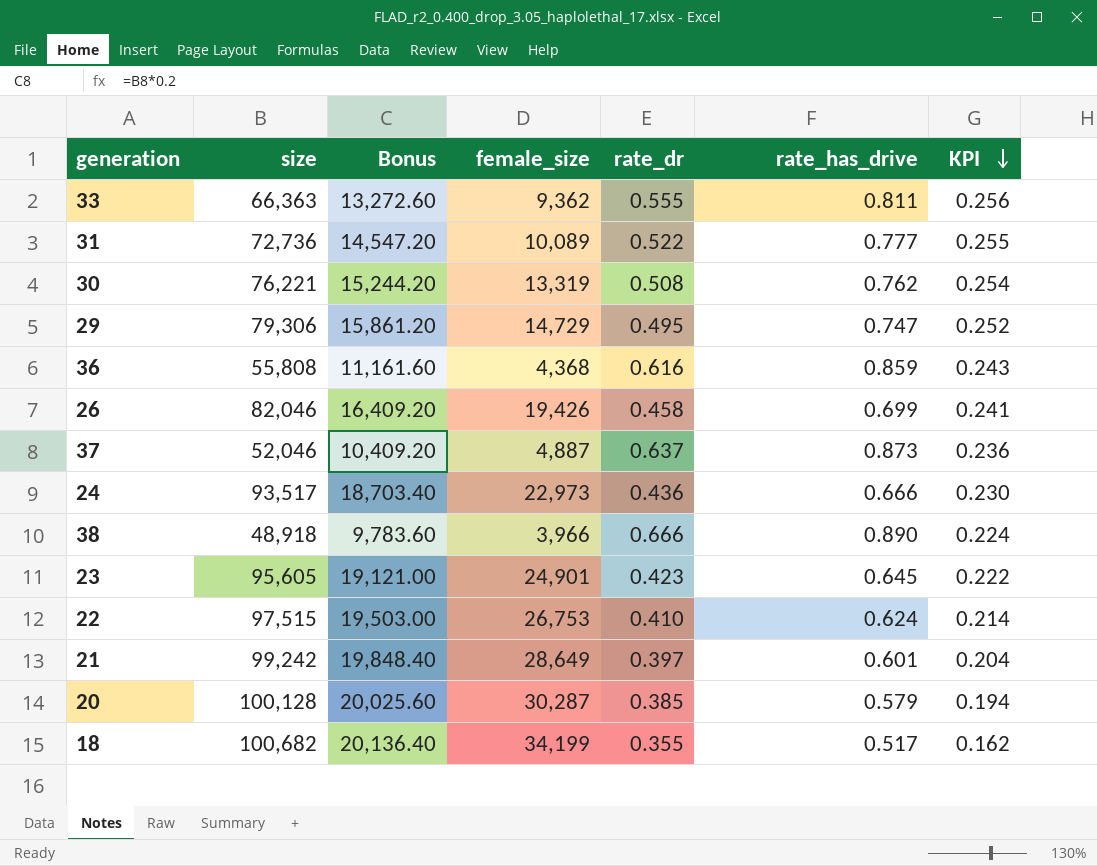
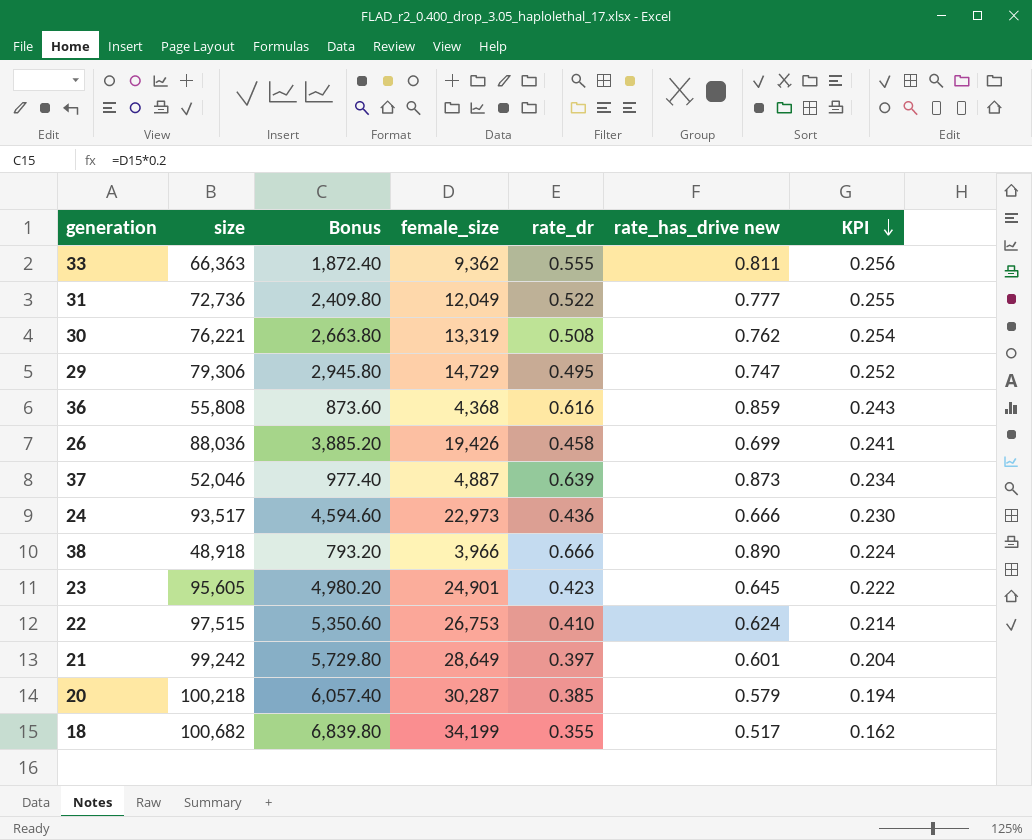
column Bonus | formula: [size] * 0.2 -> [female_size] * 0.2
column name: rate_has_drive -> rate_has_drive new
31 | female_size: 10,089 -> 12,049
26 | size: 82,046 -> 88,036
37 | rate_dr: 0.637 -> 0.639
37 | KPI: 0.236 -> 0.234
20 | size: 100,128 -> 100,218

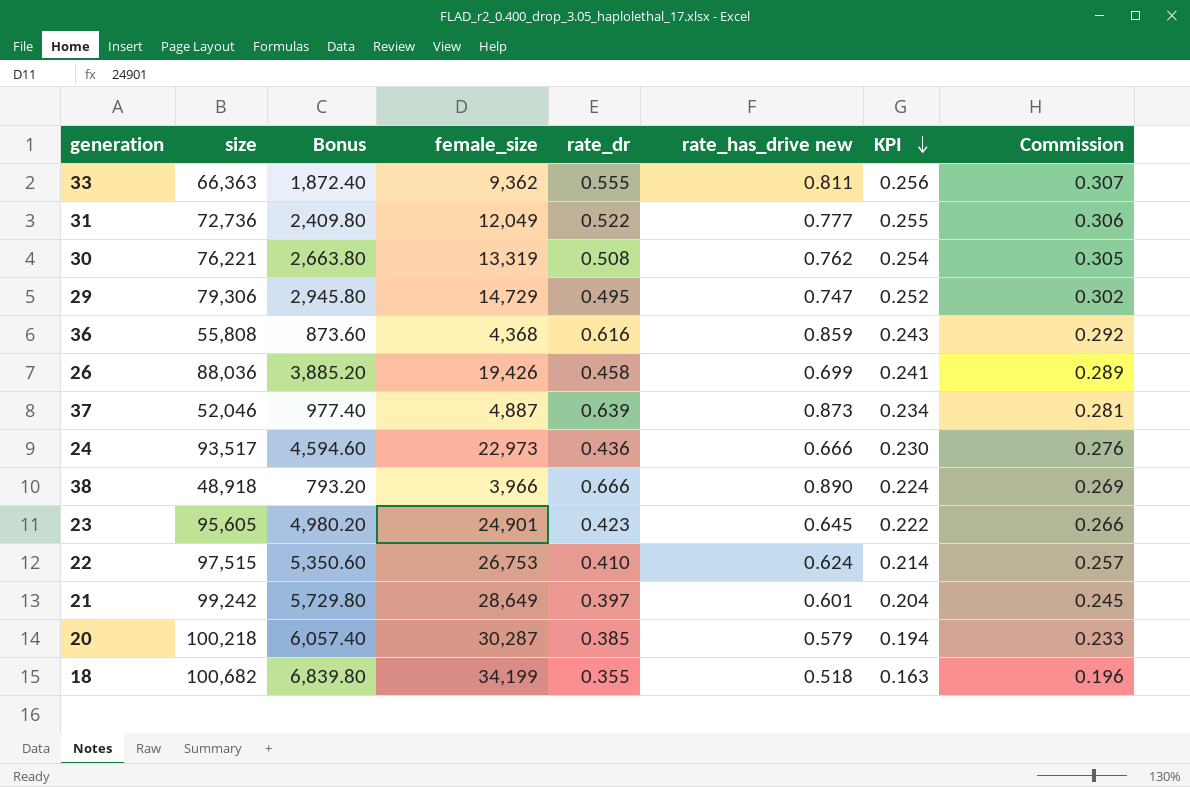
column Commission | formula: none -> [KPI] * 1.2
18 | rate_has_drive new: 0.517 -> 0.518
18 | KPI: 0.162 -> 0.163

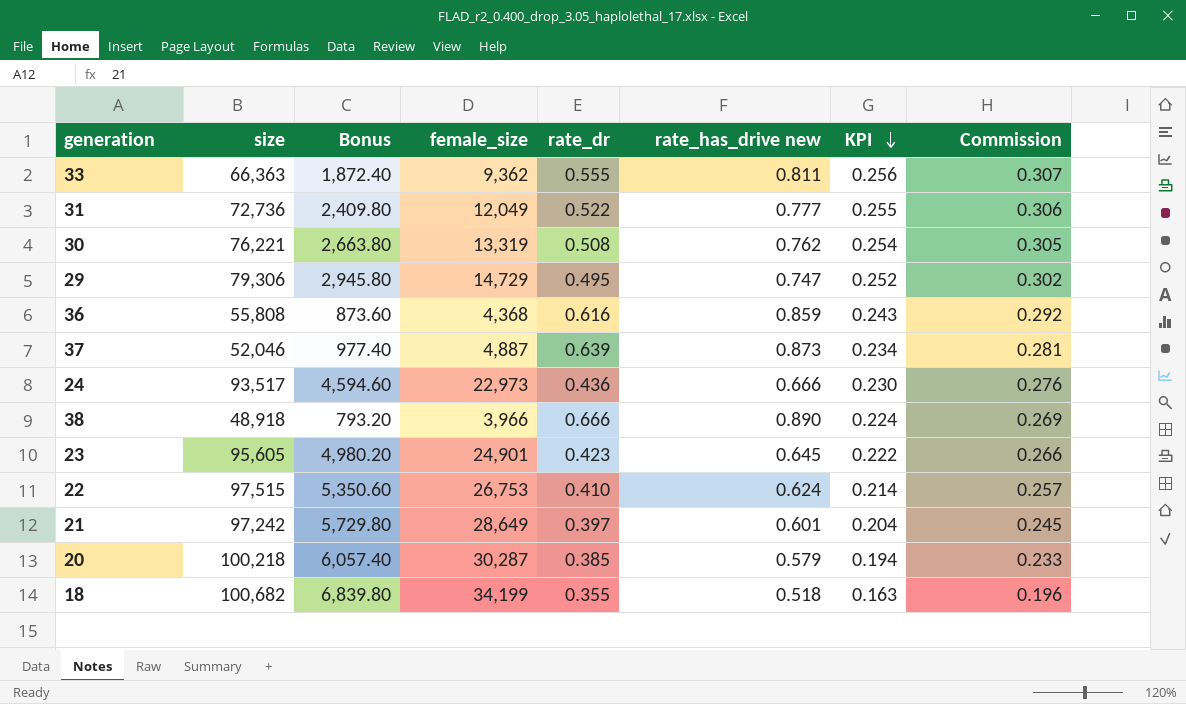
row 26: 88,036 | 3,885.20 | 19,426 | 0.458 | 0.699 | 0.241 | 0.289 -> none
21 | size: 99,242 -> 97,242

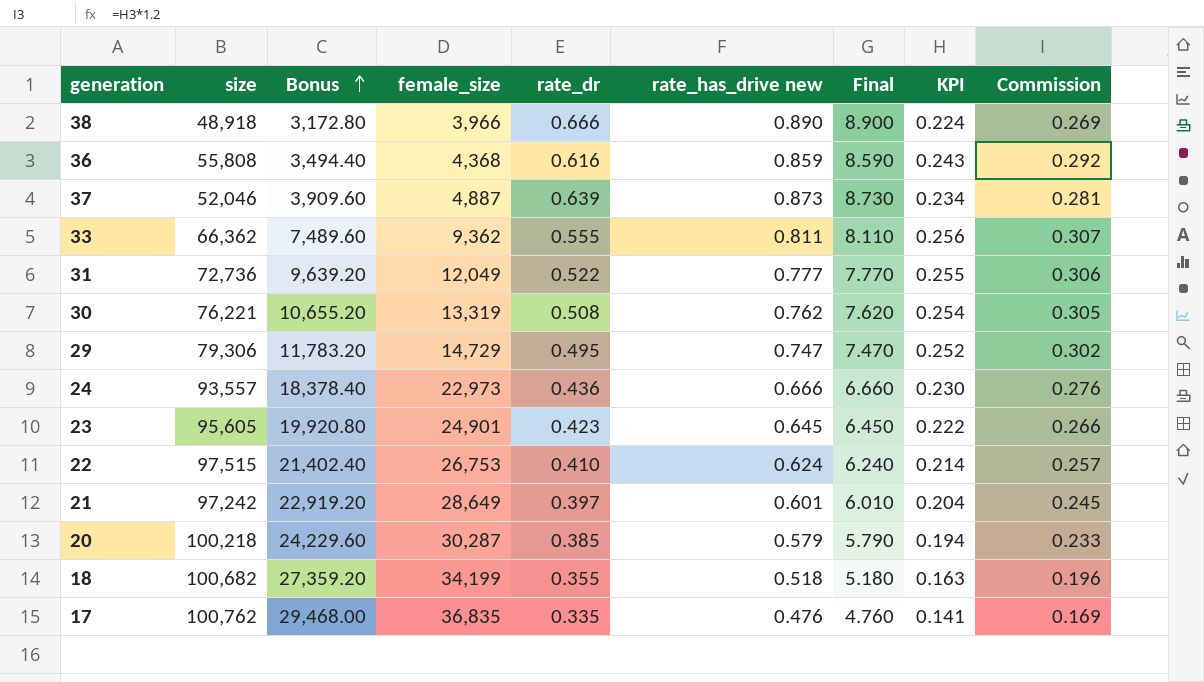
row order: KPI descending -> Bonus ascending
column Bonus | formula: [female_size] * 0.2 -> [female_size] * 0.8
column Final | formula: none -> [rate_has_drive new] * 10
33 | size: 66,363 -> 66,362
24 | size: 93,517 -> 93,557
row 17: none -> 100,762 | 29,468.00 | 36,835 | 0.335 | 0.476 | 4.760 | 0.141 | 0.169

